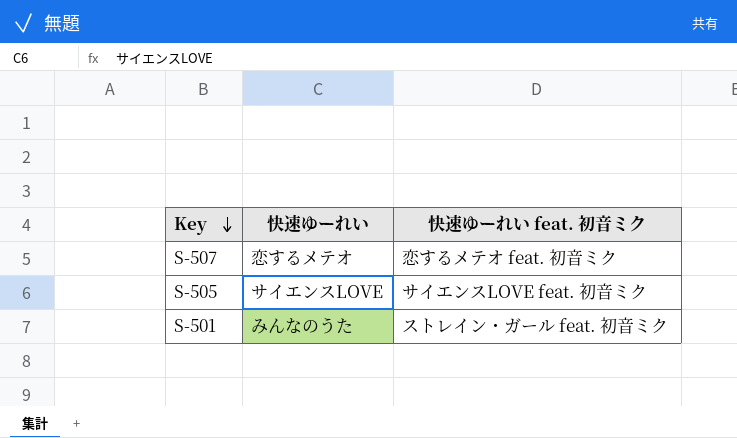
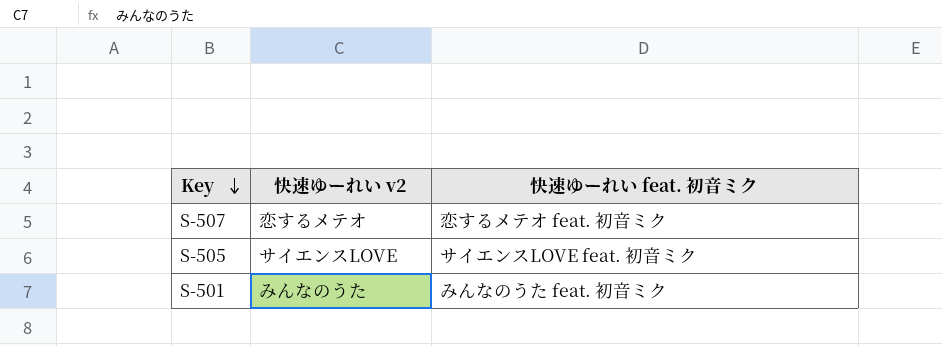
column name: 快速ゆーれい -> 快速ゆーれい v2
S-501 | 快速ゆーれい feat. 初音ミク: ストレイン・ガール feat. 初音ミク -> みんなのうた feat. 初音ミク

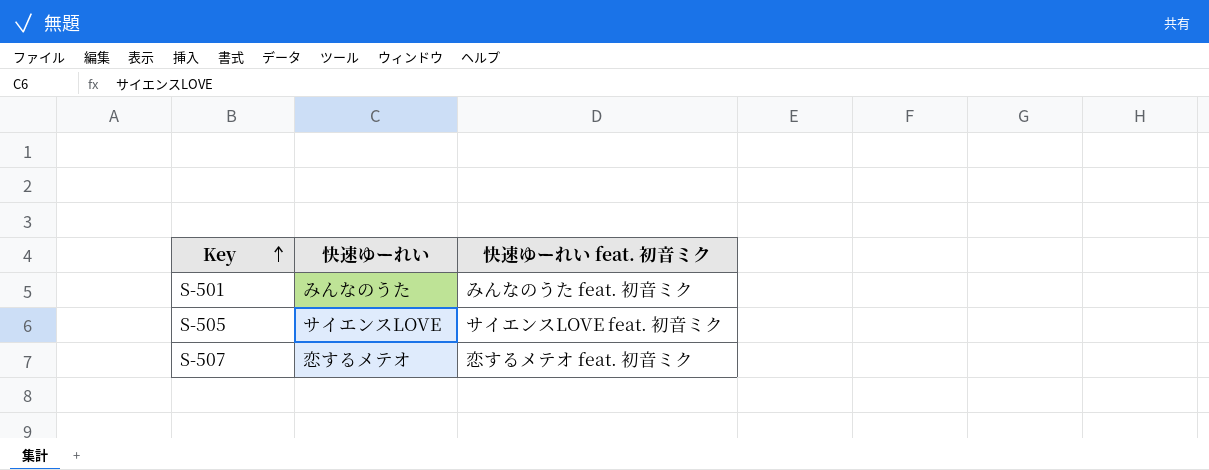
row order: Key descending -> Key ascending
column name: 快速ゆーれい v2 -> 快速ゆーれい

